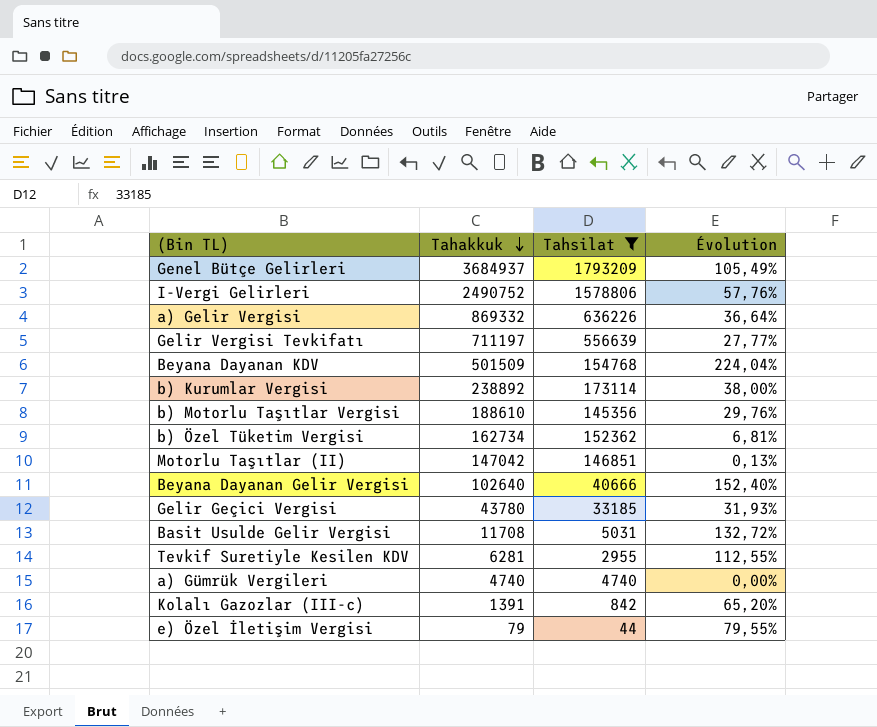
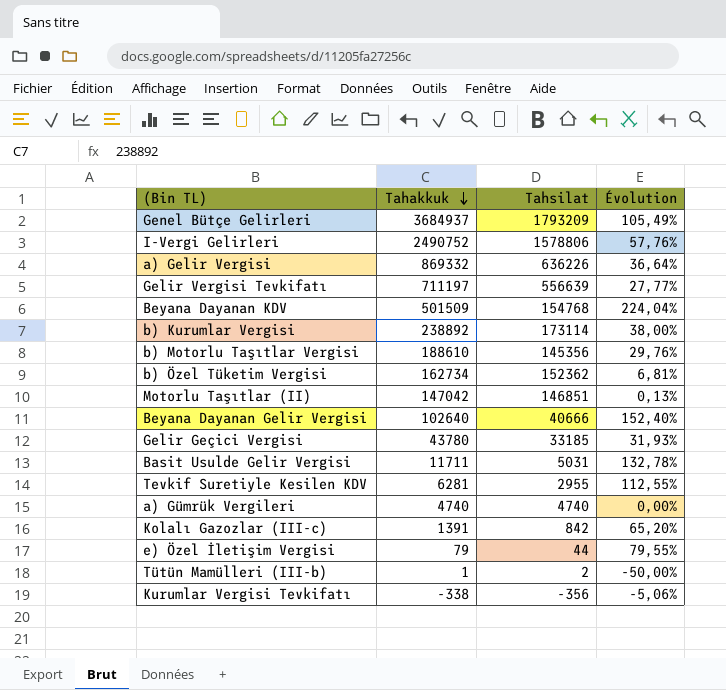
filter: Tahsilat >= 44 -> none
Basit Usulde Gelir Vergisi | Tahakkuk: 11708 -> 11711
Basit Usulde Gelir Vergisi | Évolution: 132,72% -> 132,78%

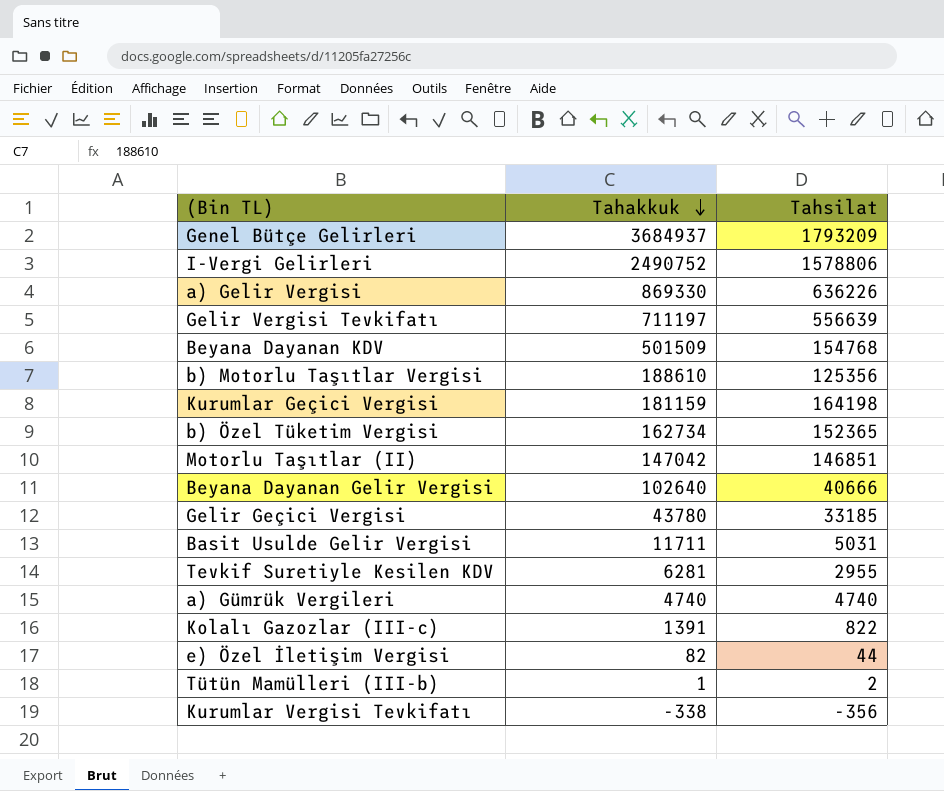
column Évolution | formula: ([Tahakkuk] - [Tahsilat]) / [Tahsilat] -> none
row b) Kurumlar Vergisi: 238892 | 173114 | 38,00% -> none
a) Gelir Vergisi | Tahakkuk: 869332 -> 869330
b) Motorlu Taşıtlar Vergisi | Tahsilat: 145356 -> 125356
row Kurumlar Geçici Vergisi: none -> 181159 | 164198
b) Özel Tüketim Vergisi | Tahsilat: 152362 -> 152365
Kolalı Gazozlar (III-c) | Tahsilat: 842 -> 822
e) Özel İletişim Vergisi | Tahakkuk: 79 -> 82

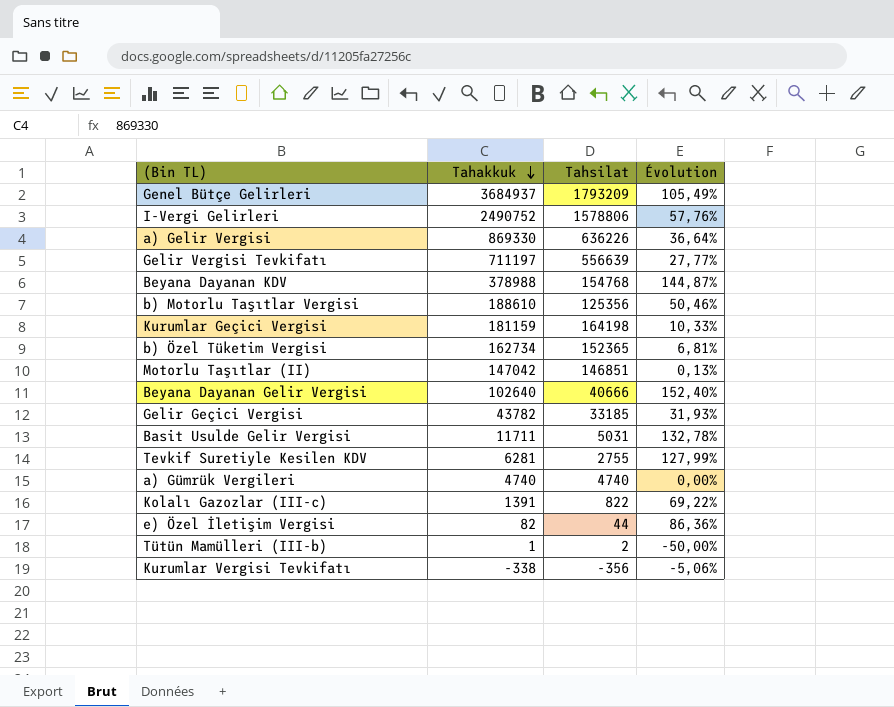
column Évolution | formula: none -> ([Tahakkuk] - [Tahsilat]) / [Tahsilat]
Beyana Dayanan KDV | Tahakkuk: 501509 -> 378988
Gelir Geçici Vergisi | Tahakkuk: 43780 -> 43782
Tevkif Suretiyle Kesilen KDV | Tahsilat: 2955 -> 2755

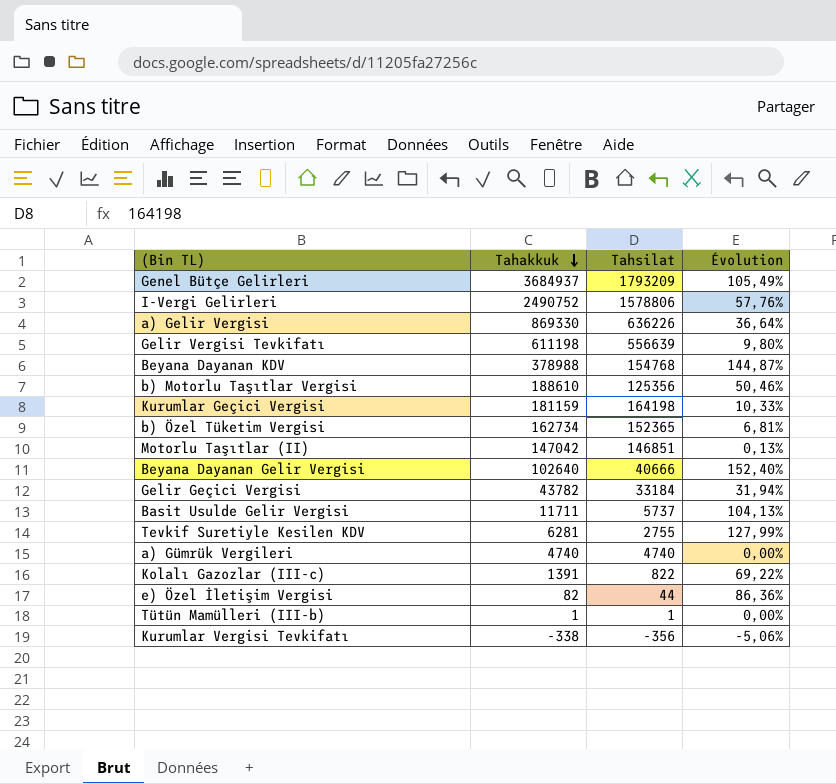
Gelir Vergisi Tevkifatı | Tahakkuk: 711197 -> 611198
Gelir Vergisi Tevkifatı | Évolution: 27,77% -> 9,80%
Gelir Geçici Vergisi | Tahsilat: 33185 -> 33184
Gelir Geçici Vergisi | Évolution: 31,93% -> 31,94%
Basit Usulde Gelir Vergisi | Tahsilat: 5031 -> 5737
Basit Usulde Gelir Vergisi | Évolution: 132,78% -> 104,13%
Tütün Mamülleri (III-b) | Tahsilat: 2 -> 1
Tütün Mamülleri (III-b) | Évolution: -50,00% -> 0,00%

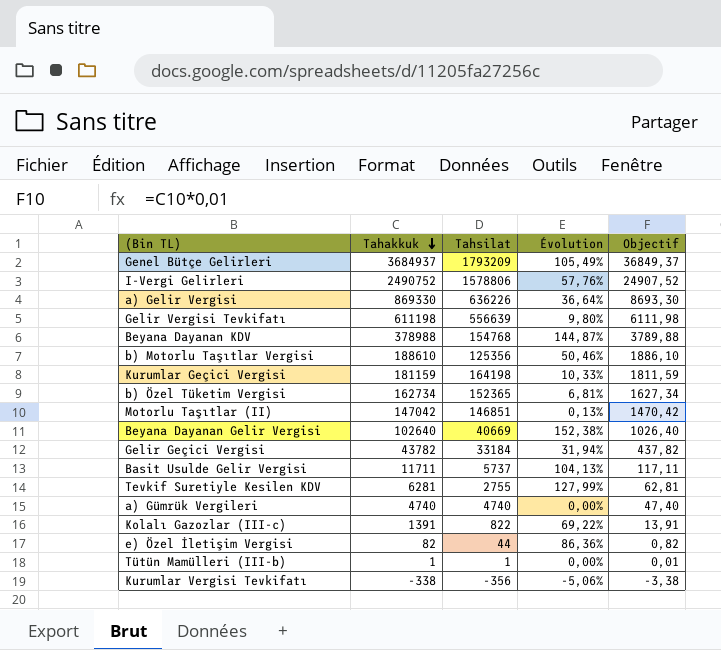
column Objectif | formula: none -> [Tahakkuk] * 0,01
Beyana Dayanan Gelir Vergisi | Tahsilat: 40666 -> 40669
Beyana Dayanan Gelir Vergisi | Évolution: 152,40% -> 152,38%

